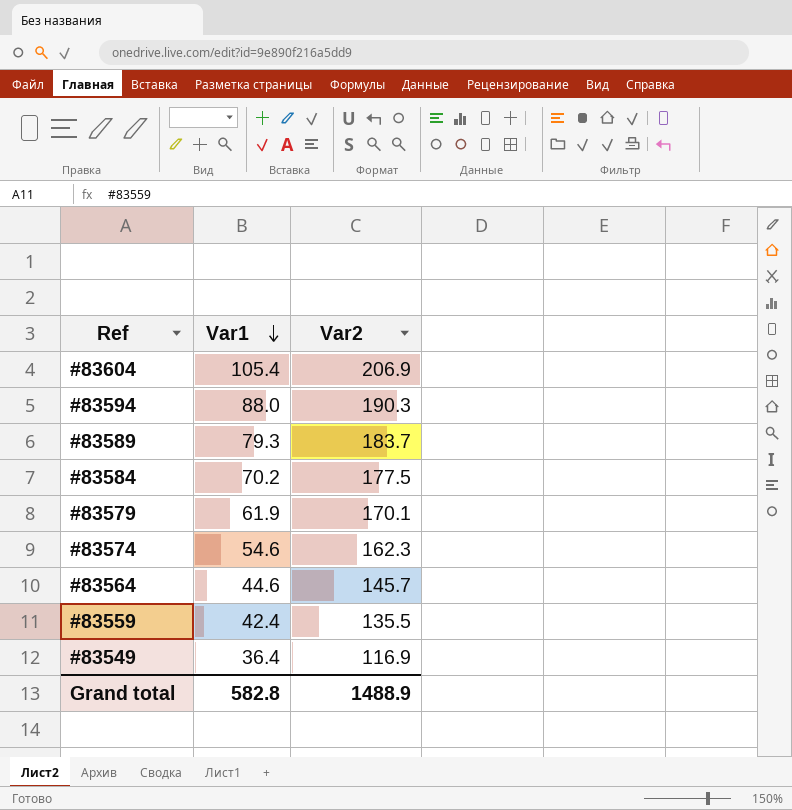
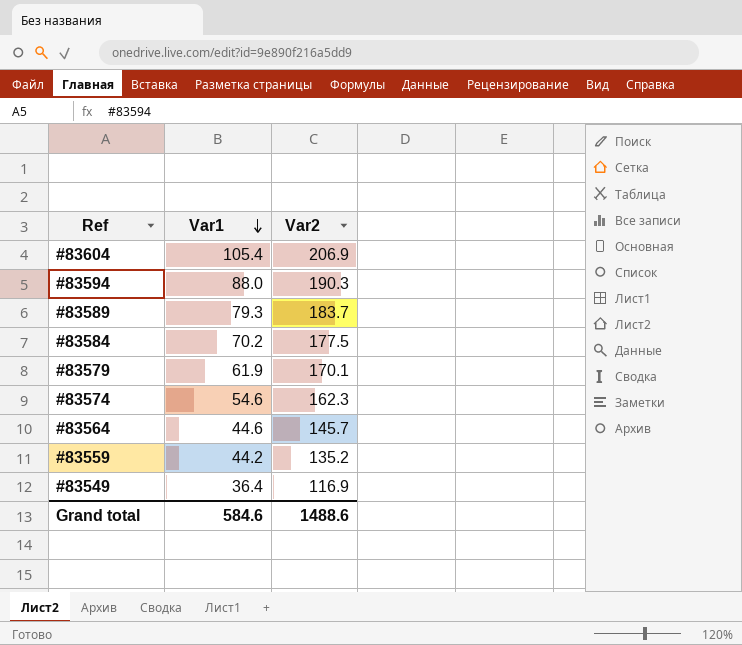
#83559 | Var1: 42.4 -> 44.2
#83559 | Var2: 135.5 -> 135.2
Grand total | Var1: 582.8 -> 584.6
Grand total | Var2: 1488.9 -> 1488.6

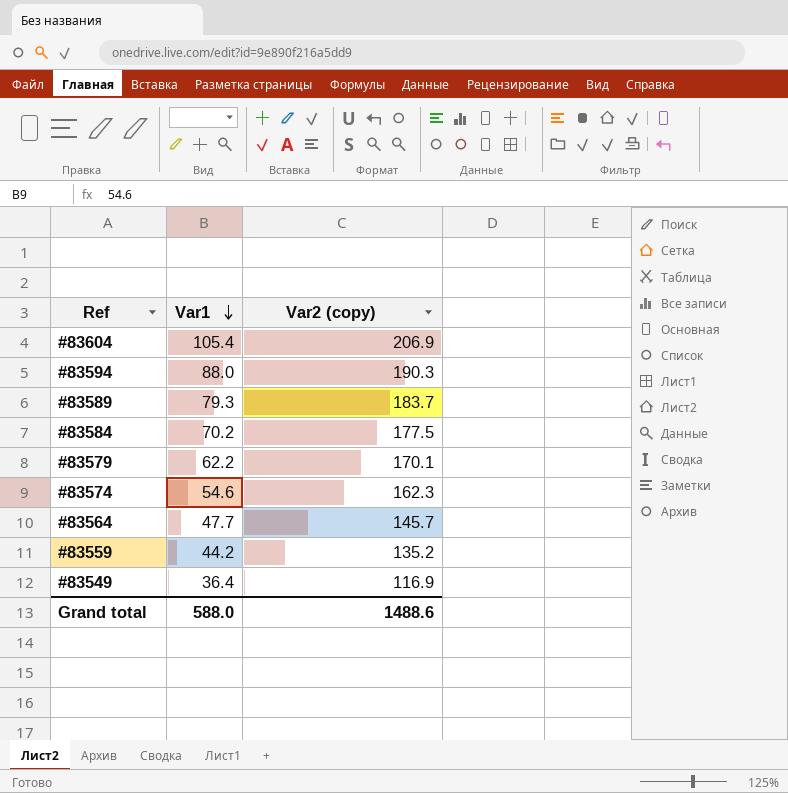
column name: Var2 -> Var2 (copy)
#83579 | Var1: 61.9 -> 62.2
#83564 | Var1: 44.6 -> 47.7
Grand total | Var1: 584.6 -> 588.0

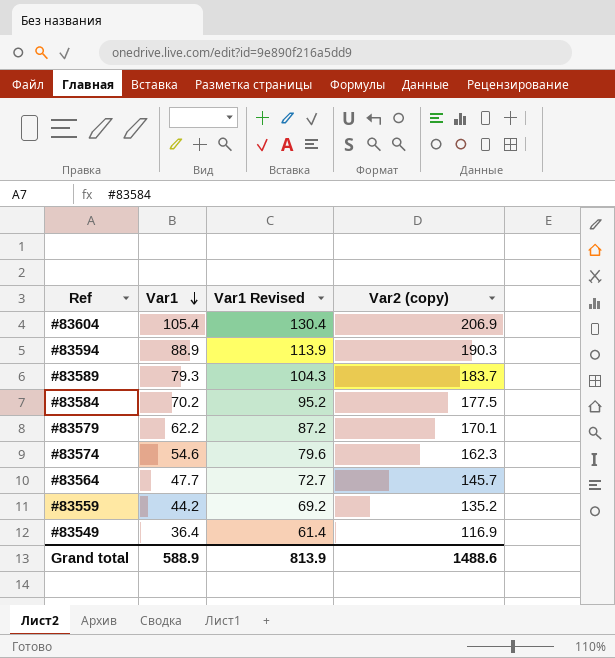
column Var1 Revised | formula: none -> [Var1] + 25
#83594 | Var1: 88.0 -> 88.9
Grand total | Var1: 588.0 -> 588.9

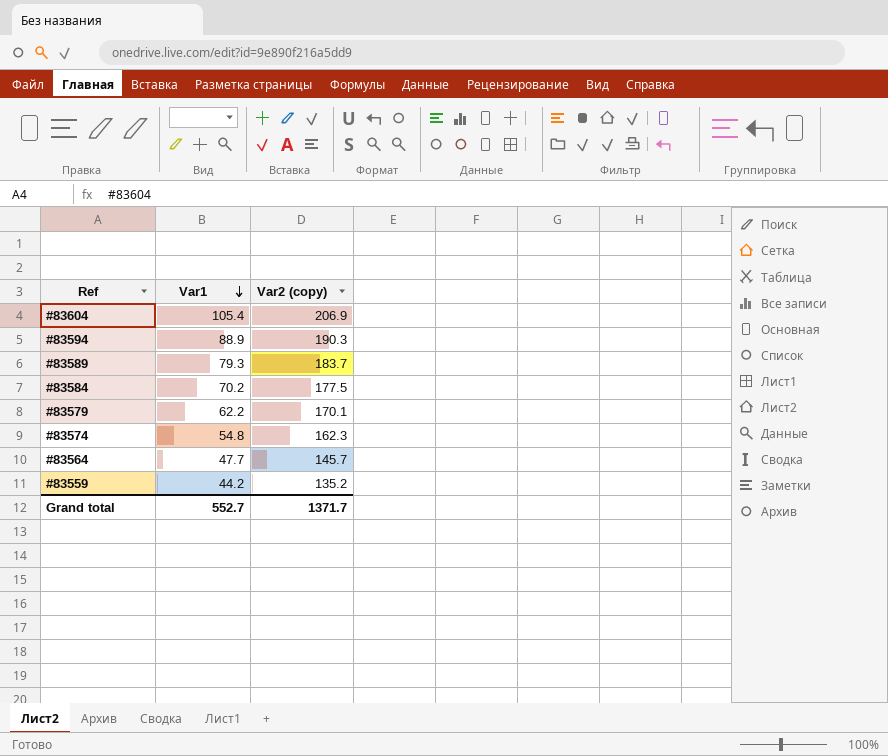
column Var1 Revised | formula: [Var1] + 25 -> none
row #83549: 36.4 | 61.4 | 116.9 -> none
#83574 | Var1: 54.6 -> 54.8
Grand total | Var1: 588.9 -> 552.7
Grand total | Var2 (copy): 1488.6 -> 1371.7

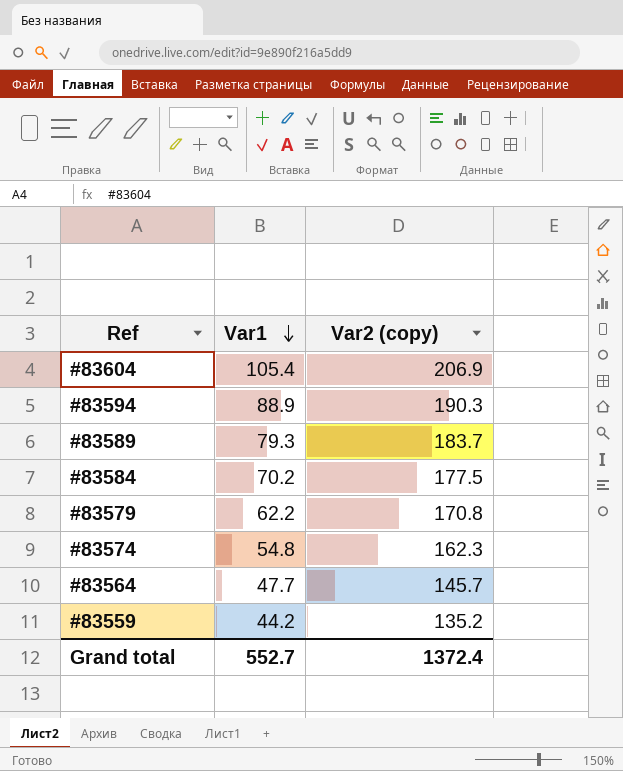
#83579 | Var2 (copy): 170.1 -> 170.8
Grand total | Var2 (copy): 1371.7 -> 1372.4

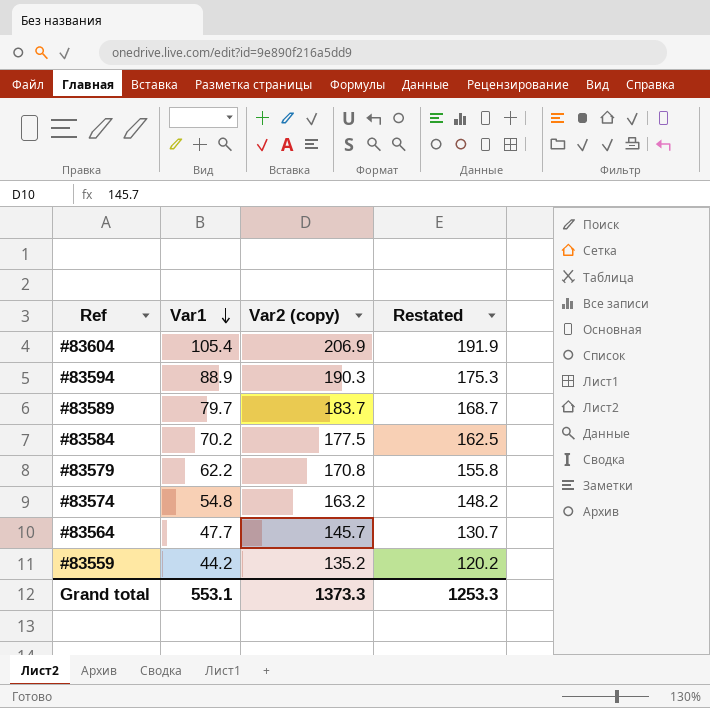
column Restated | formula: none -> [Var2 (copy)] - 15
#83589 | Var1: 79.3 -> 79.7
#83574 | Var2 (copy): 162.3 -> 163.2
Grand total | Var1: 552.7 -> 553.1
Grand total | Var2 (copy): 1372.4 -> 1373.3

